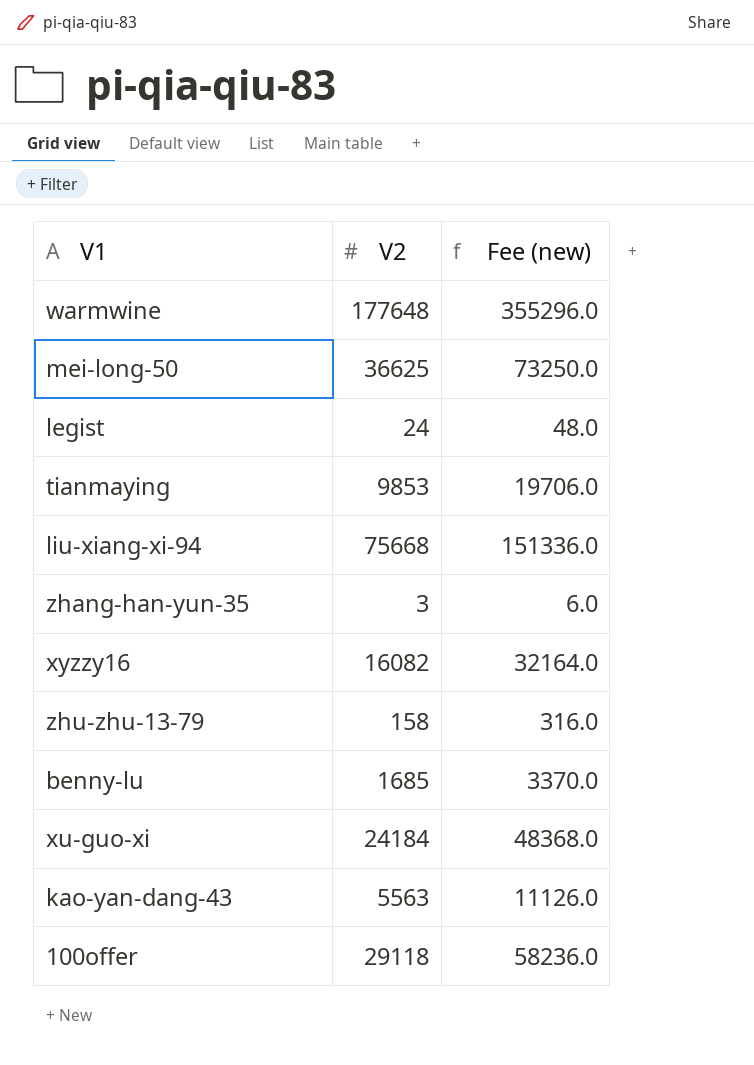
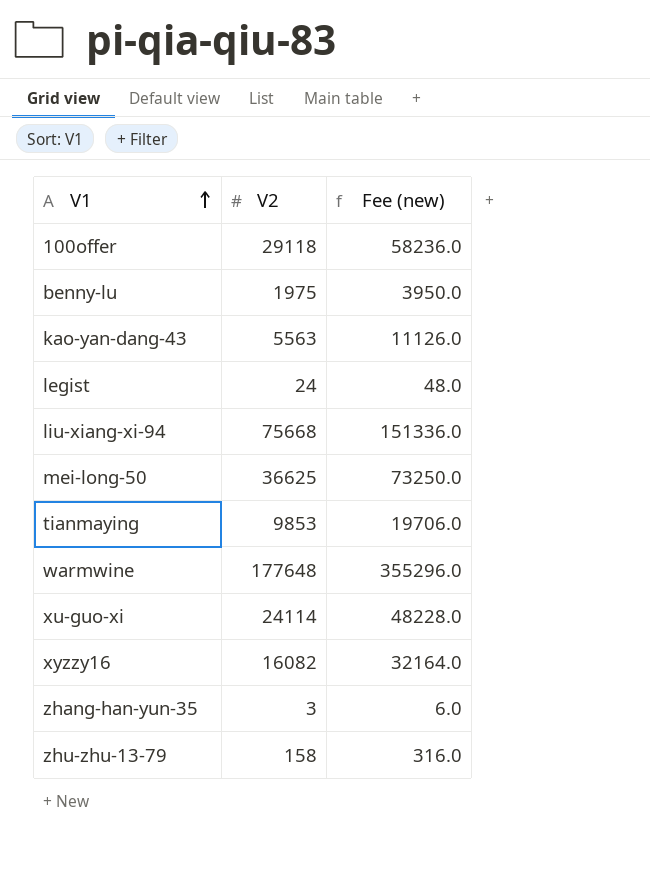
row order: none -> V1 ascending
benny-lu | V2: 1685 -> 1975
benny-lu | Fee (new): 3370.0 -> 3950.0
xu-guo-xi | V2: 24184 -> 24114
xu-guo-xi | Fee (new): 48368.0 -> 48228.0

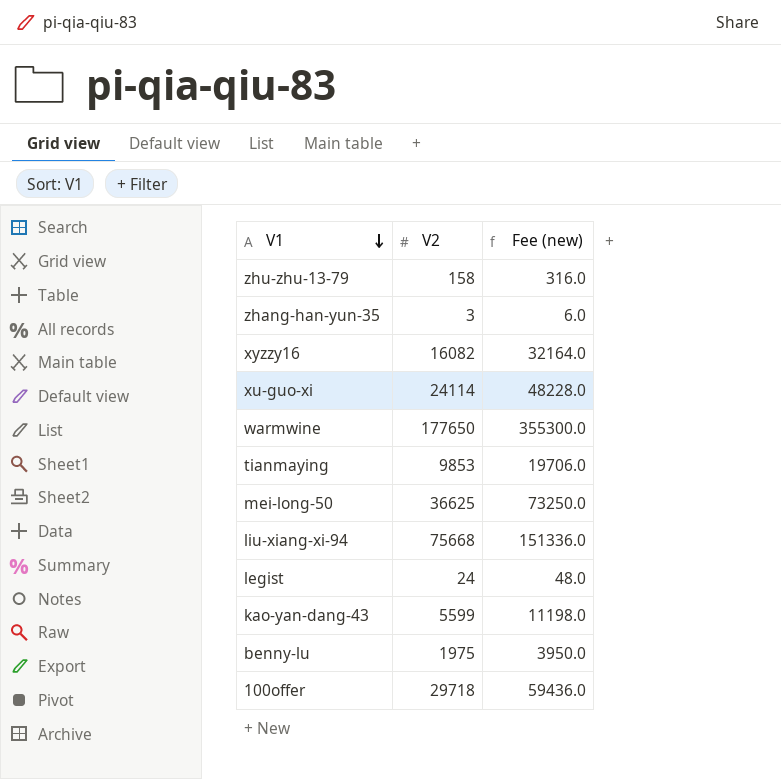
row order: V1 ascending -> V1 descending
warmwine | V2: 177648 -> 177650
warmwine | Fee (new): 355296.0 -> 355300.0
kao-yan-dang-43 | V2: 5563 -> 5599
kao-yan-dang-43 | Fee (new): 11126.0 -> 11198.0
100offer | V2: 29118 -> 29718
100offer | Fee (new): 58236.0 -> 59436.0

